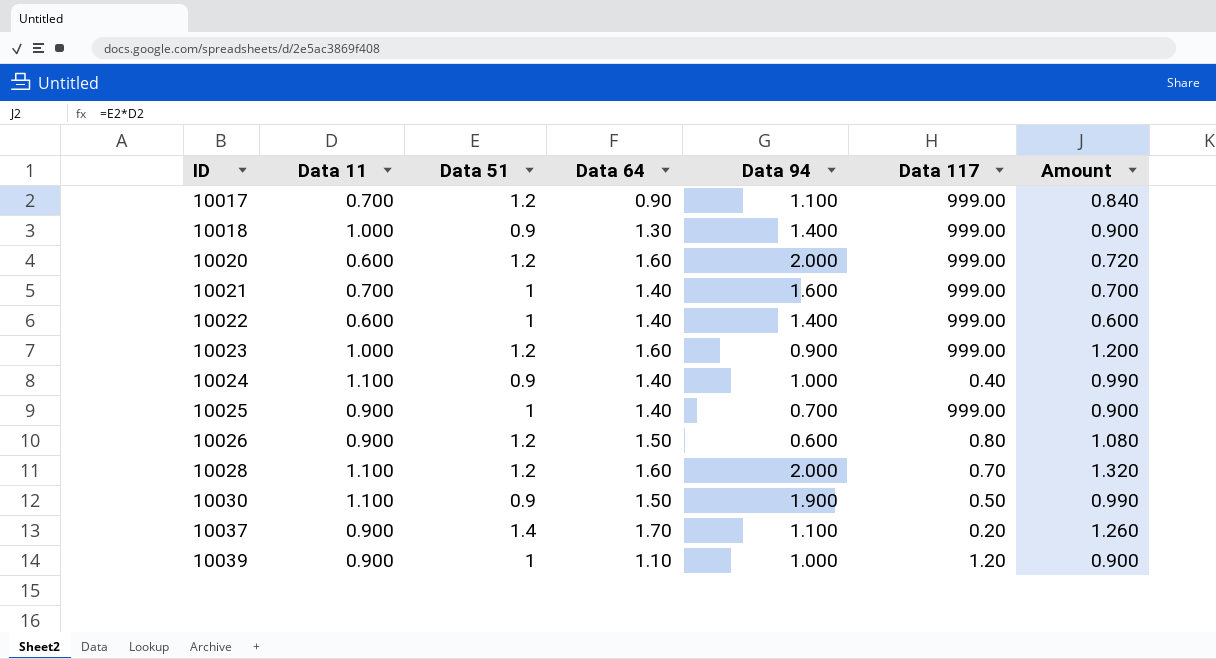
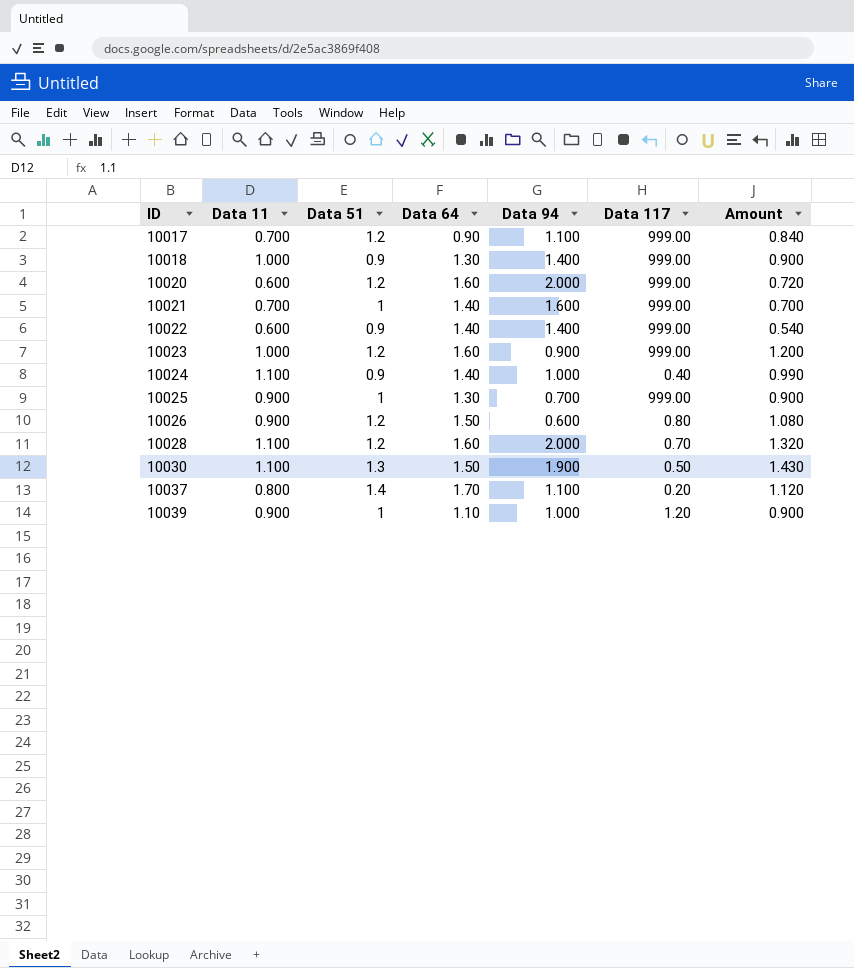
10022 | Data 51: 1 -> 0.9
10022 | Amount: 0.600 -> 0.540
10025 | Data 64: 1.40 -> 1.30
10030 | Data 51: 0.9 -> 1.3
10030 | Amount: 0.990 -> 1.430
10037 | Data 11: 0.900 -> 0.800
10037 | Amount: 1.260 -> 1.120

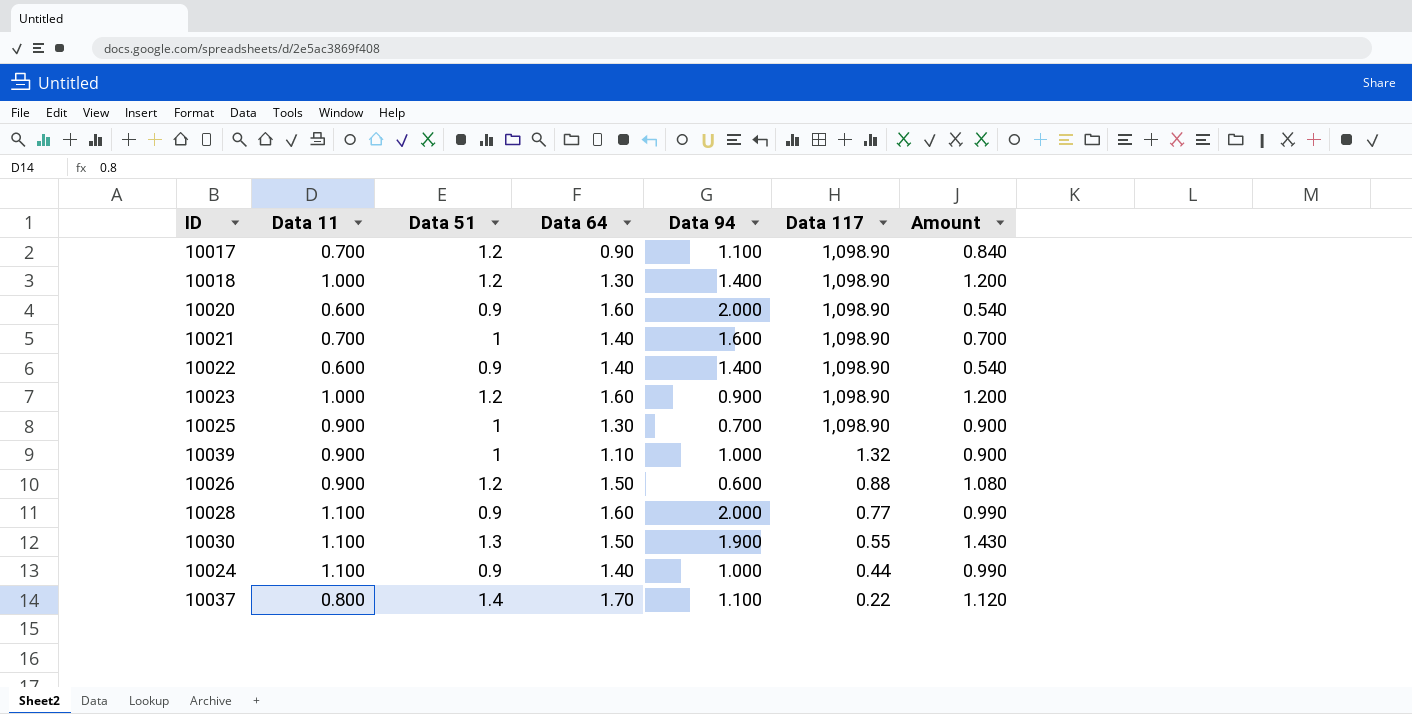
row order: ID ascending -> Data 117 descending
10017 | Data 117: 999.00 -> 1,098.90
10018 | Data 51: 0.9 -> 1.2
10018 | Data 117: 999.00 -> 1,098.90
10018 | Amount: 0.900 -> 1.200
10020 | Data 51: 1.2 -> 0.9
10020 | Data 117: 999.00 -> 1,098.90
10020 | Amount: 0.720 -> 0.540
10021 | Data 117: 999.00 -> 1,098.90
10022 | Data 117: 999.00 -> 1,098.90
10023 | Data 117: 999.00 -> 1,098.90
10025 | Data 117: 999.00 -> 1,098.90
10039 | Data 117: 1.20 -> 1.32
10026 | Data 117: 0.80 -> 0.88
10028 | Data 51: 1.2 -> 0.9
10028 | Data 117: 0.70 -> 0.77
10028 | Amount: 1.320 -> 0.990
10030 | Data 117: 0.50 -> 0.55
10024 | Data 117: 0.40 -> 0.44
10037 | Data 117: 0.20 -> 0.22

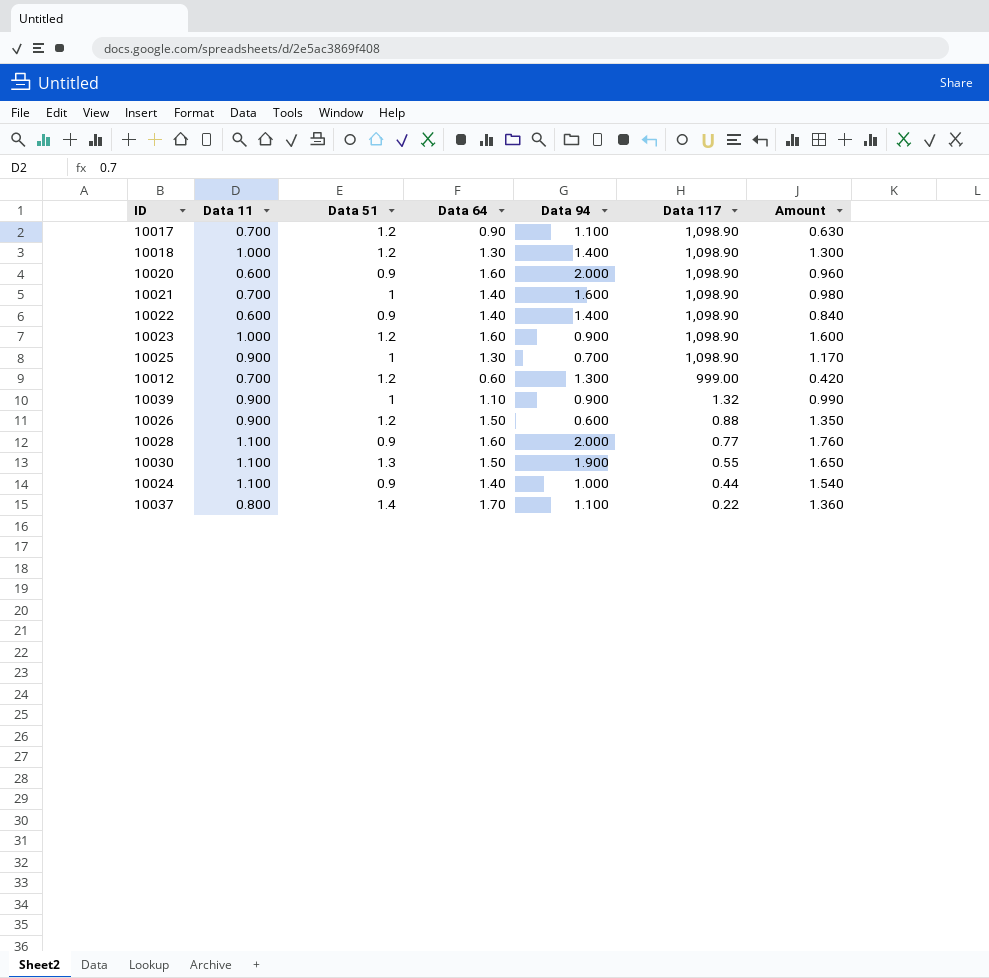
column Amount | formula: [Data 11] * [Data 51] -> [Data 11] * [Data 64]
row 10012: none -> 0.700 | 1.2 | 0.60 | 1.300 | 999.00 | 0.420
10039 | Data 94: 1.000 -> 0.900

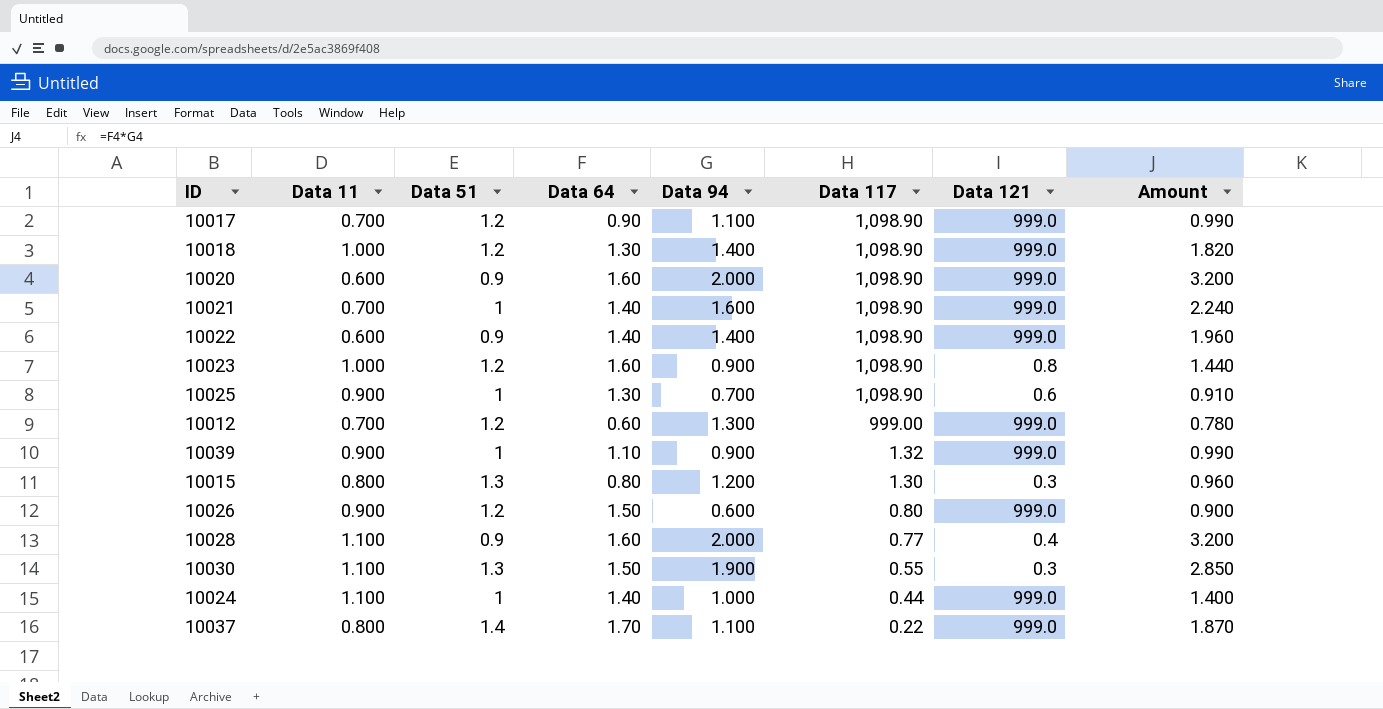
column Data 121 | position: none -> 7
column Amount | formula: [Data 11] * [Data 64] -> [Data 64] * [Data 94]
row 10015: none -> 0.800 | 1.3 | 0.80 | 1.200 | 1.30 | 0.3 | 0.960
10026 | Data 117: 0.88 -> 0.80
10024 | Data 51: 0.9 -> 1

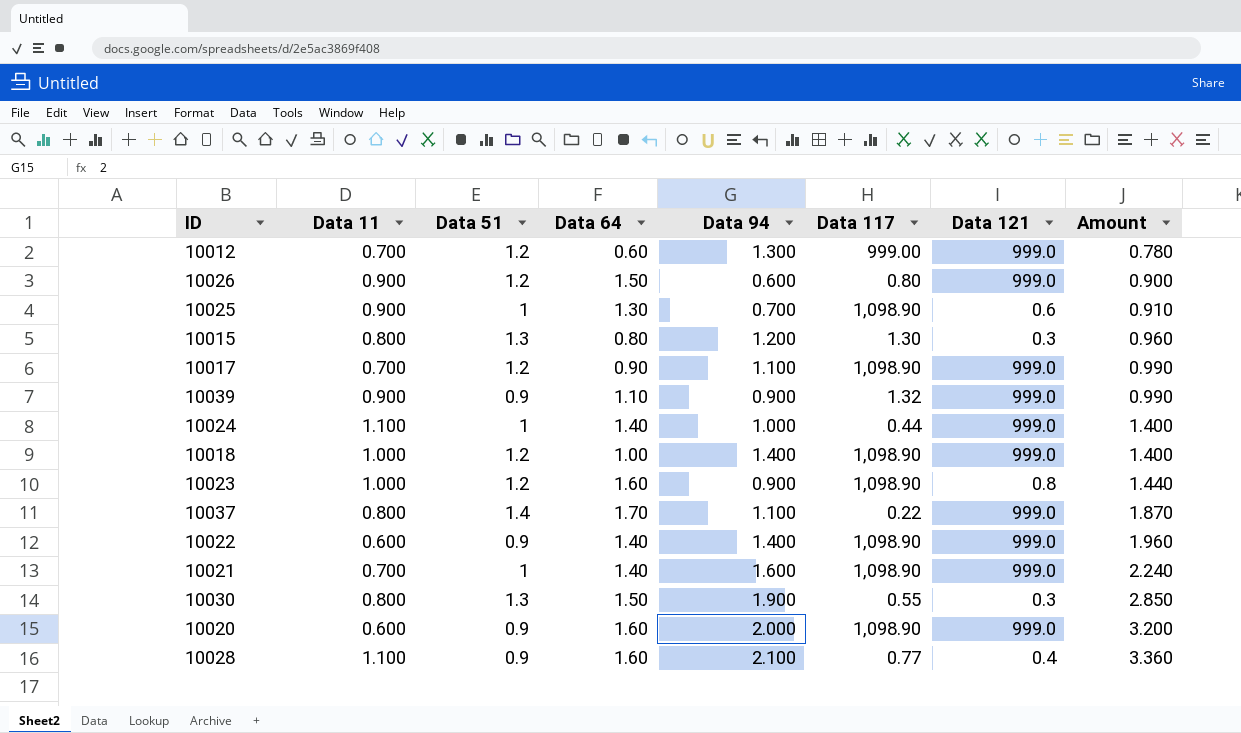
row order: Data 117 descending -> Amount ascending
10039 | Data 51: 1 -> 0.9
10018 | Data 64: 1.30 -> 1.00
10018 | Amount: 1.820 -> 1.400
10030 | Data 11: 1.100 -> 0.800
10028 | Data 94: 2.000 -> 2.100
10028 | Amount: 3.200 -> 3.360

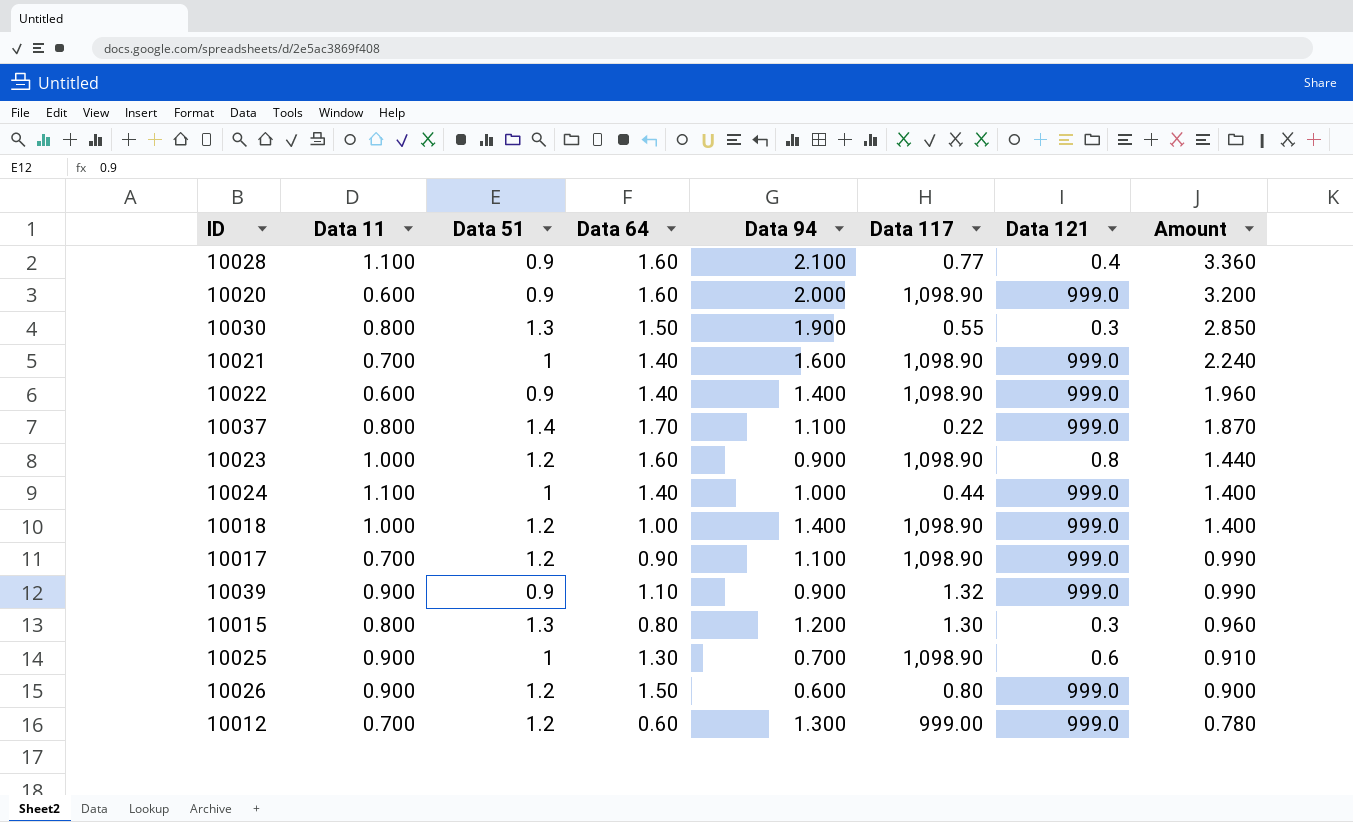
row order: Amount ascending -> Amount descending

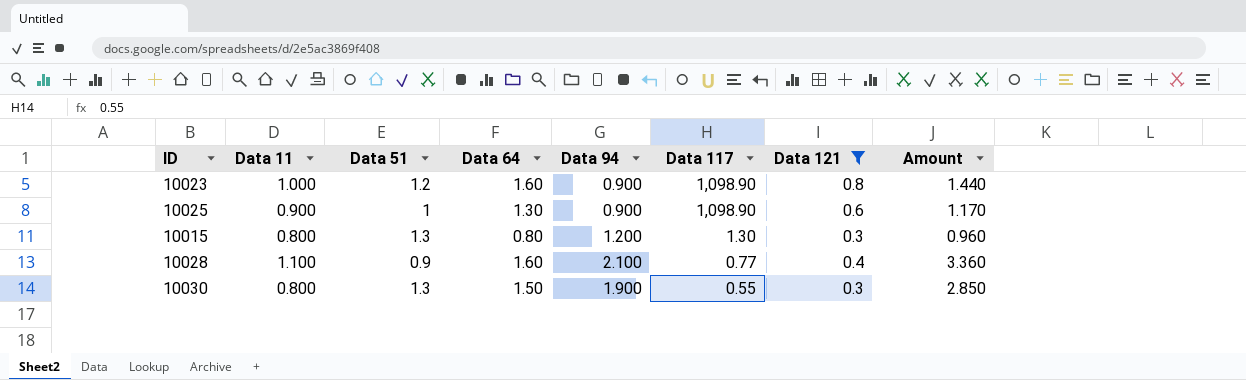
filter: none -> Data 121 != 999.0
row order: Amount descending -> Data 117 descending
10025 | Data 94: 0.700 -> 0.900
10025 | Amount: 0.910 -> 1.170

